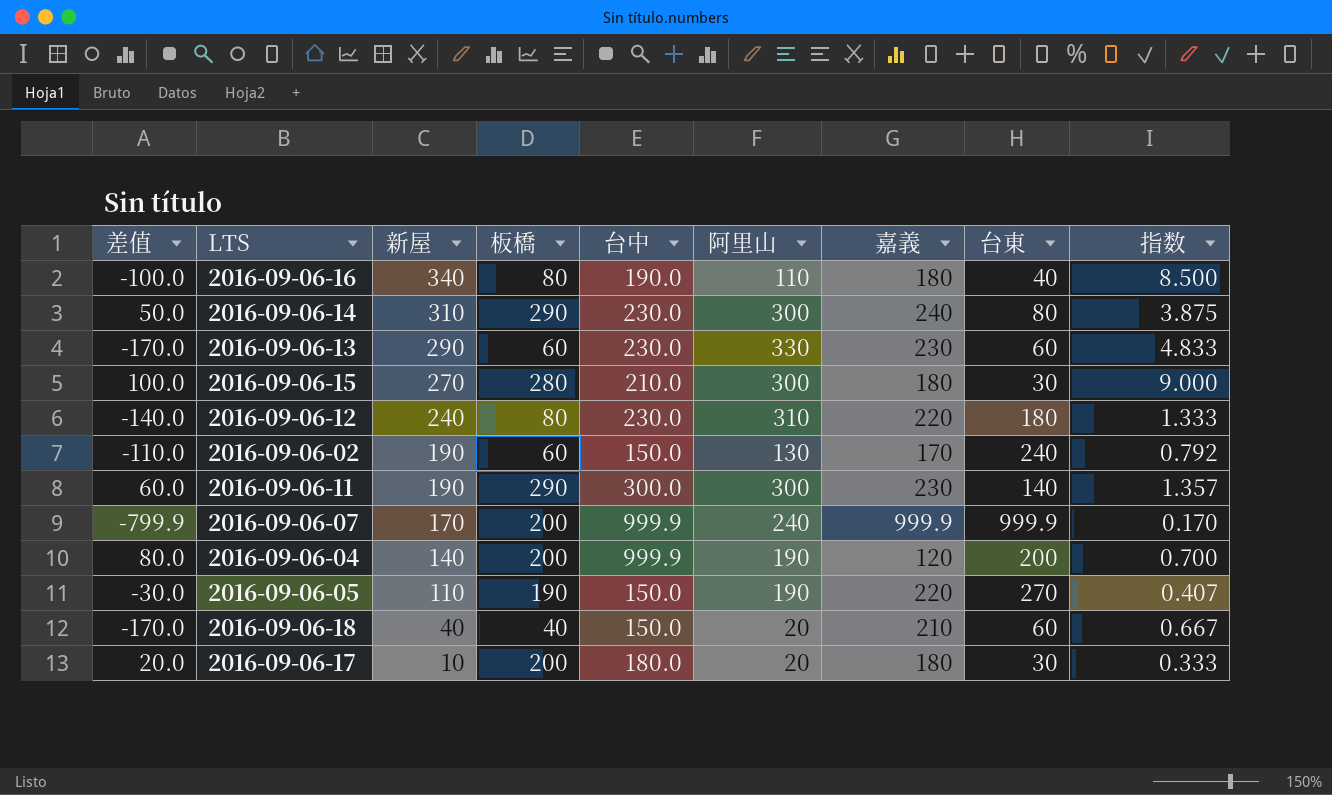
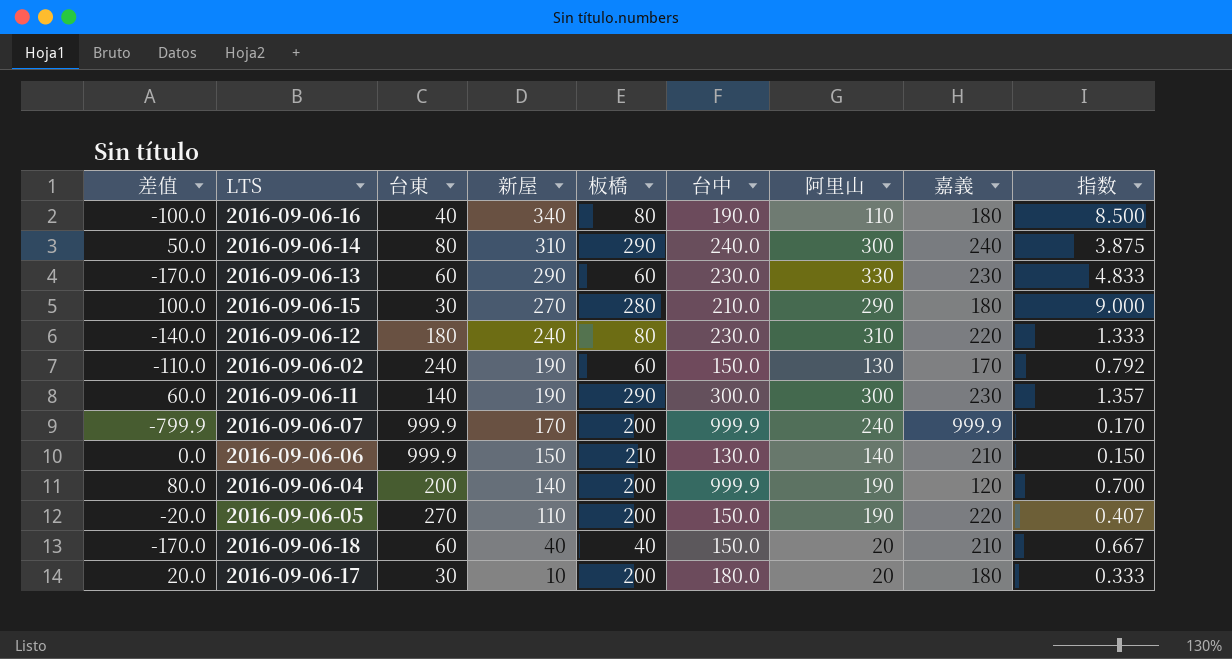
column 台東 | position: 8 -> 3
2016-09-06-14 | 台中: 230.0 -> 240.0
2016-09-06-15 | 阿里山: 300 -> 290
row 2016-09-06-06: none -> 0.0 | 999.9 | 150 | 210 | 130.0 | 140 | 210 | 0.150
2016-09-06-05 | 差值: -30.0 -> -20.0
2016-09-06-05 | 板橋: 190 -> 200

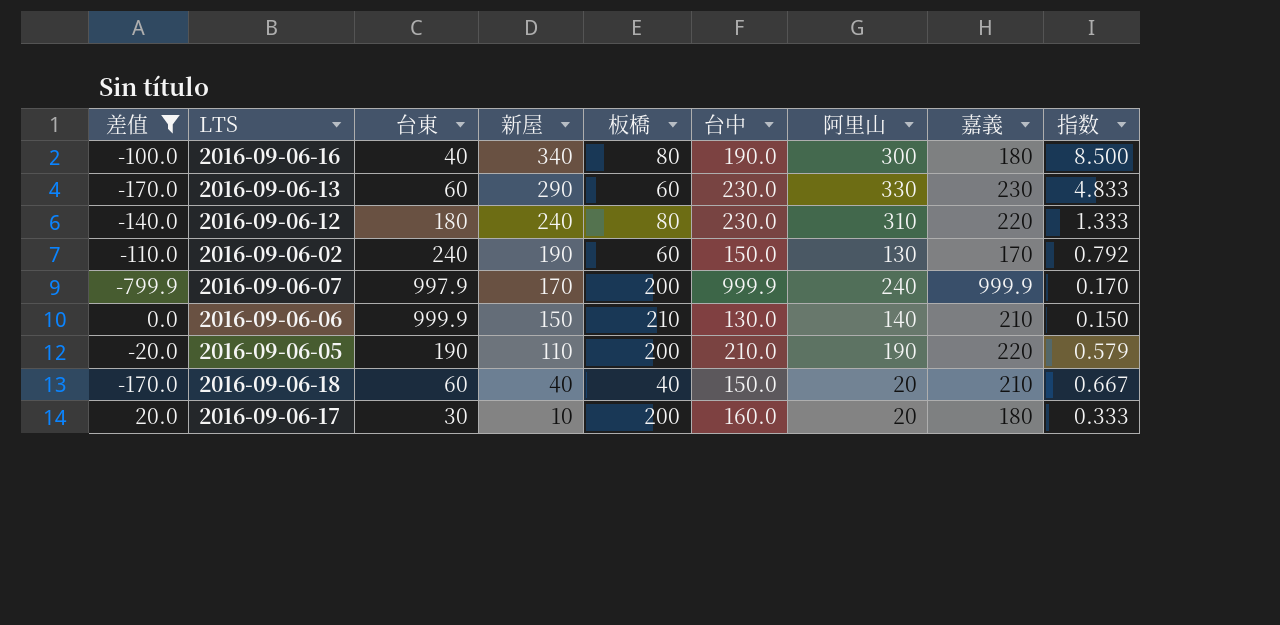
filter: none -> 差值 <= 20.0
2016-09-06-16 | 阿里山: 110 -> 300
2016-09-06-07 | 台東: 999.9 -> 997.9
2016-09-06-05 | 台東: 270 -> 190
2016-09-06-05 | 台中: 150.0 -> 210.0
2016-09-06-05 | 指数: 0.407 -> 0.579
2016-09-06-17 | 台中: 180.0 -> 160.0

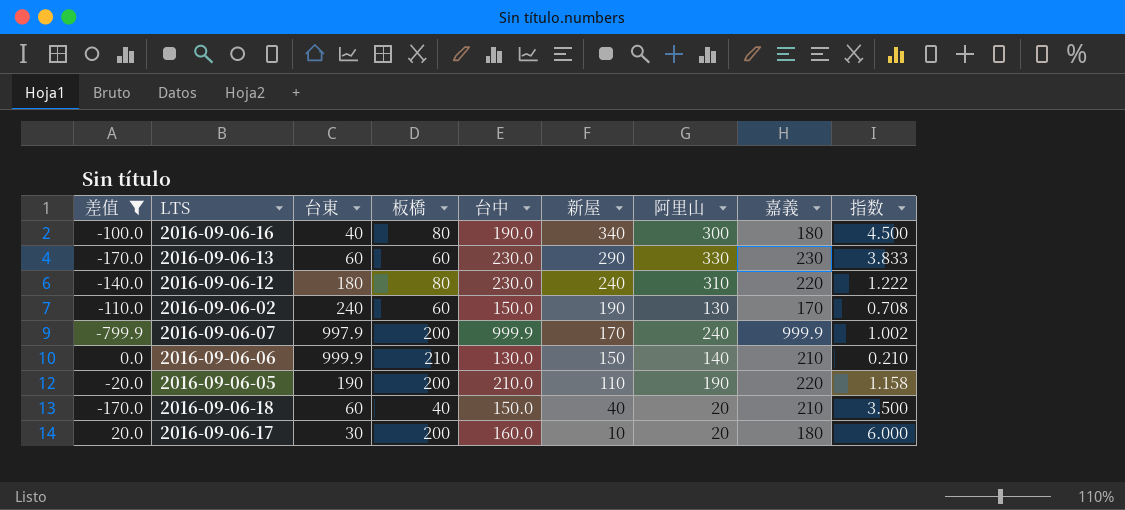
column 新屋 | position: 4 -> 6
column 指数 | formula: [新屋] / [台東] -> [嘉義] / [台東]

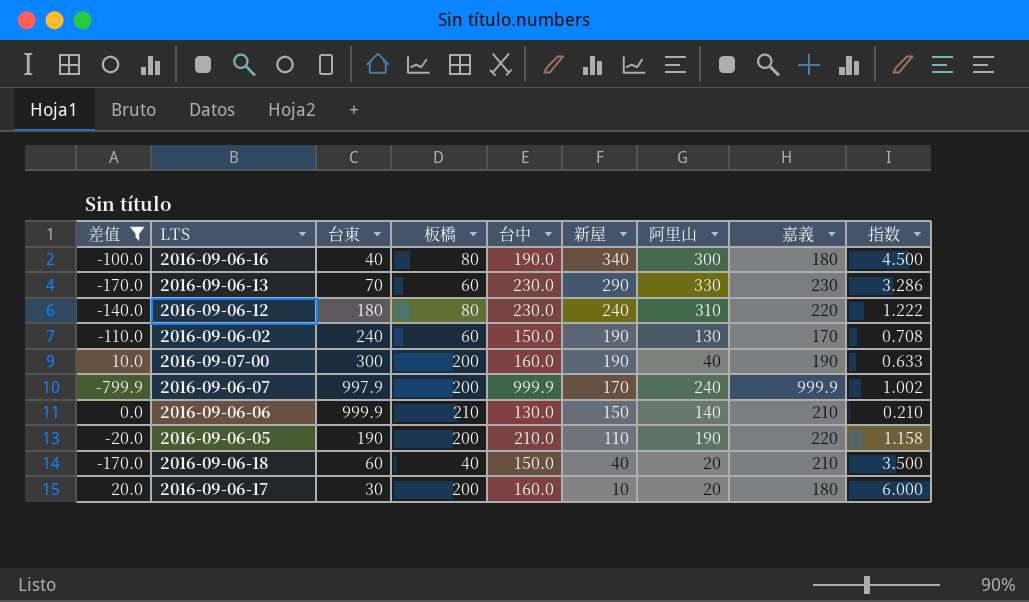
2016-09-06-13 | 台東: 60 -> 70
2016-09-06-13 | 指数: 3.833 -> 3.286
row 2016-09-07-00: none -> 10.0 | 300 | 200 | 160.0 | 190 | 40 | 190 | 0.633

